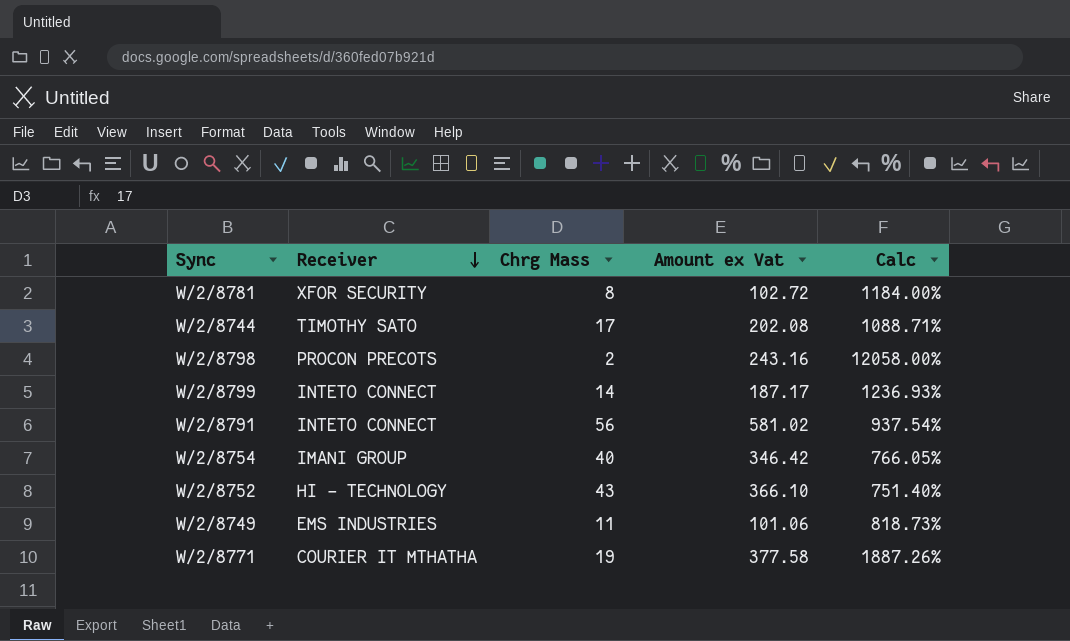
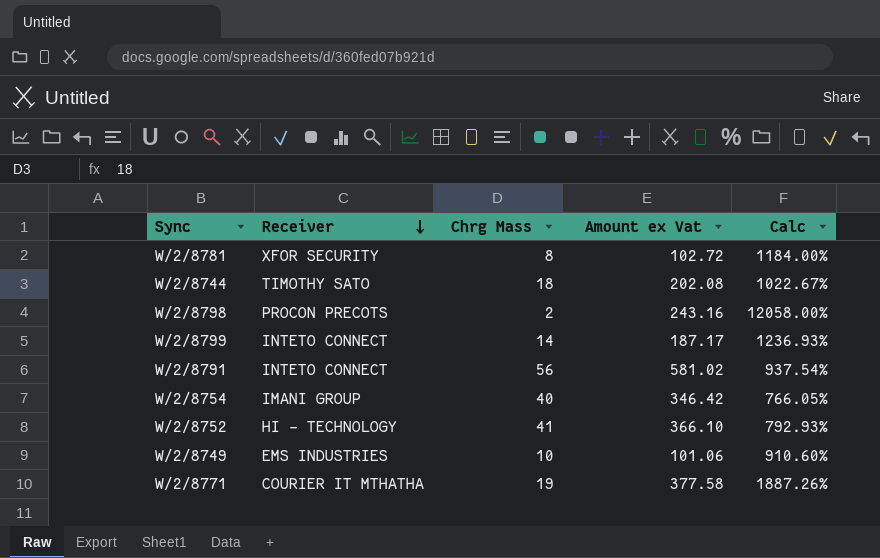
W/2/8744 | Chrg Mass: 17 -> 18
W/2/8744 | Calc: 1088.71% -> 1022.67%
W/2/8752 | Chrg Mass: 43 -> 41
W/2/8752 | Calc: 751.40% -> 792.93%
W/2/8749 | Chrg Mass: 11 -> 10
W/2/8749 | Calc: 818.73% -> 910.60%

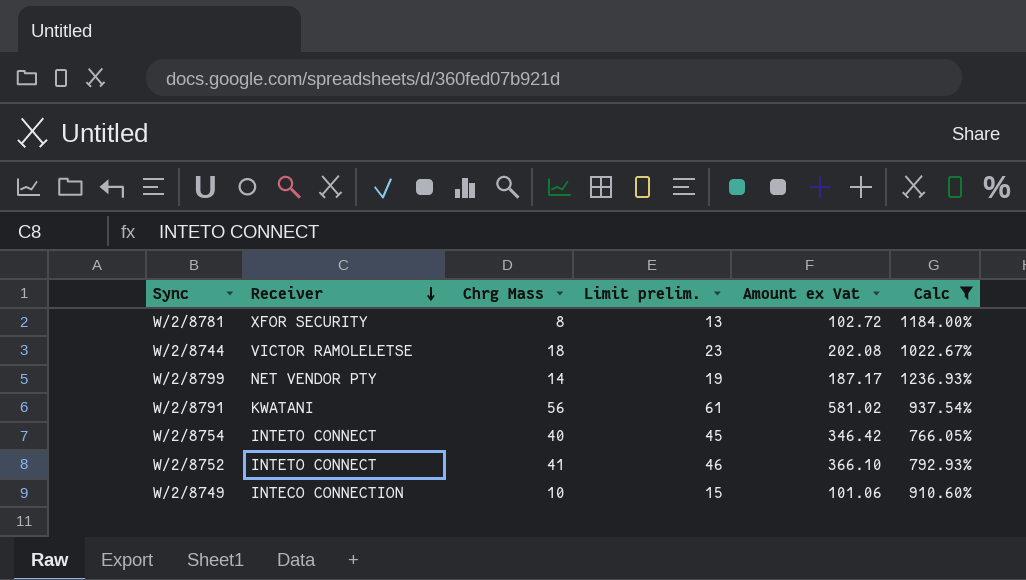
filter: none -> Calc <= 1236.93%
column Limit prelim. | formula: none -> [Chrg Mass] + 5
W/2/8744 | Receiver: TIMOTHY SATO -> VICTOR RAMOLELETSE
W/2/8799 | Receiver: INTETO CONNECT -> NET VENDOR PTY
W/2/8791 | Receiver: INTETO CONNECT -> KWATANI
W/2/8754 | Receiver: IMANI GROUP -> INTETO CONNECT
W/2/8752 | Receiver: HI - TECHNOLOGY -> INTETO CONNECT
W/2/8749 | Receiver: EMS INDUSTRIES -> INTECO CONNECTION

